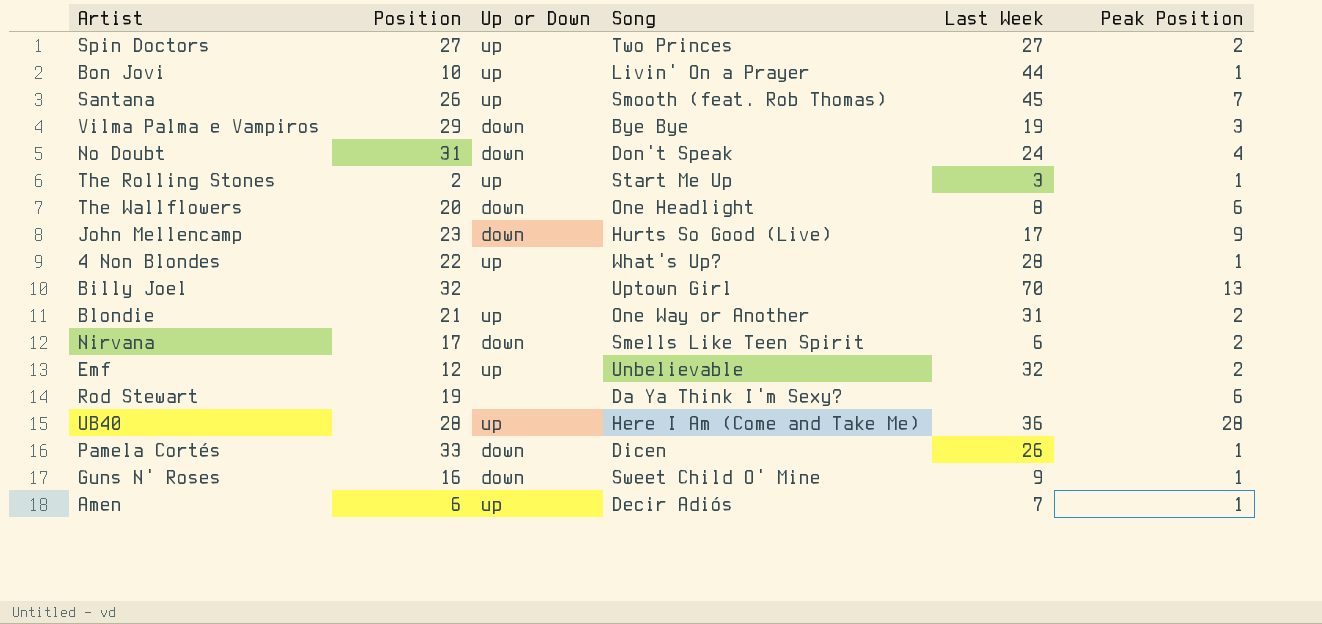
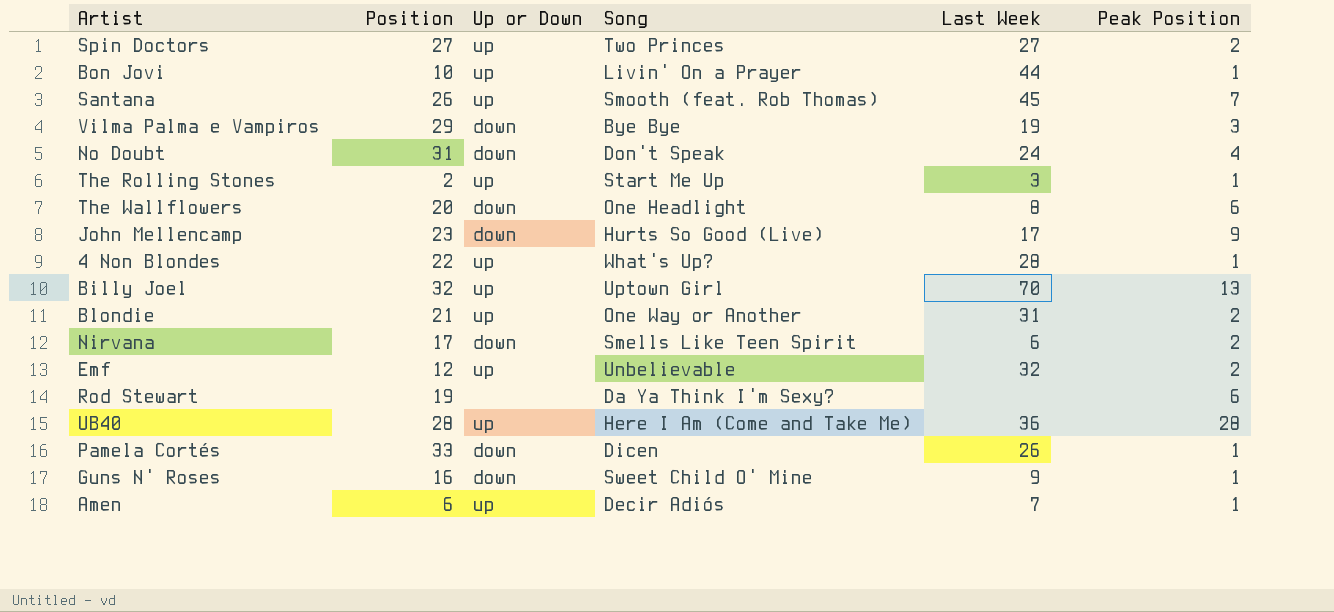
Billy Joel | Up or Down: none -> up

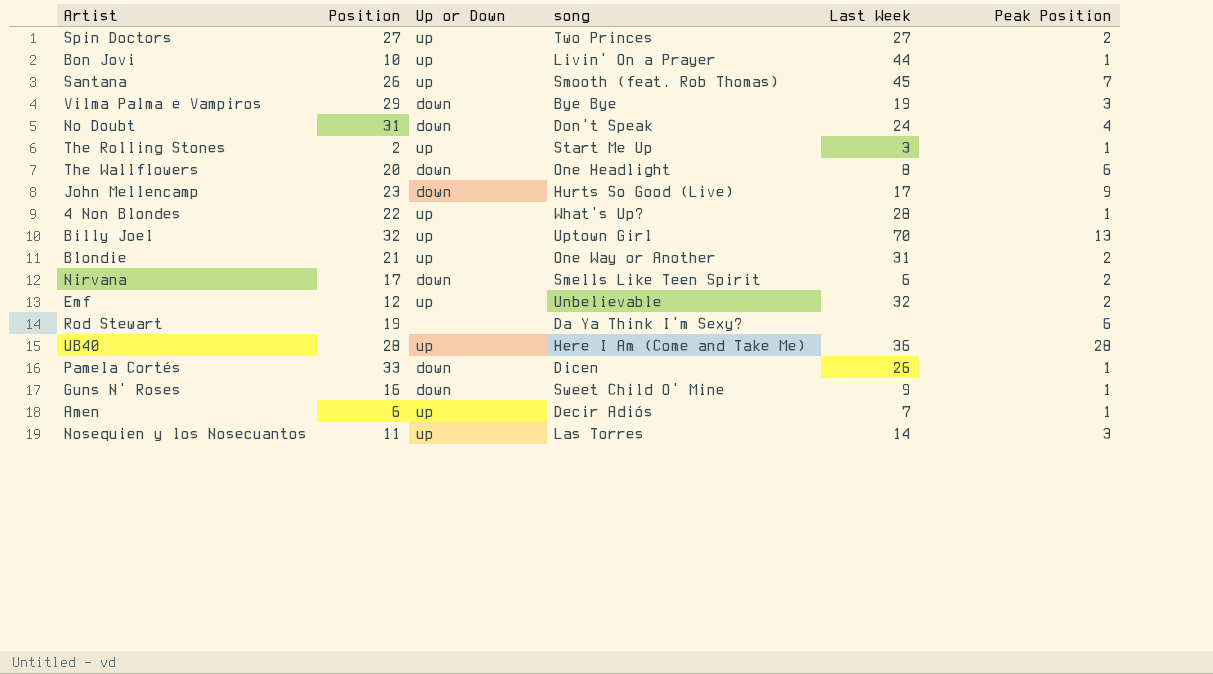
column name: Song -> song
row Nosequien y los Nosecuantos: none -> 11 | up | Las Torres | 14 | 3

